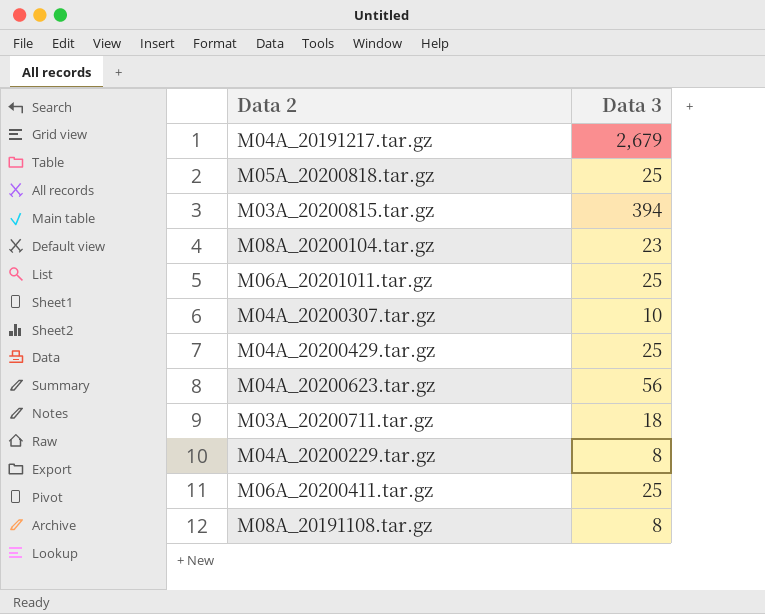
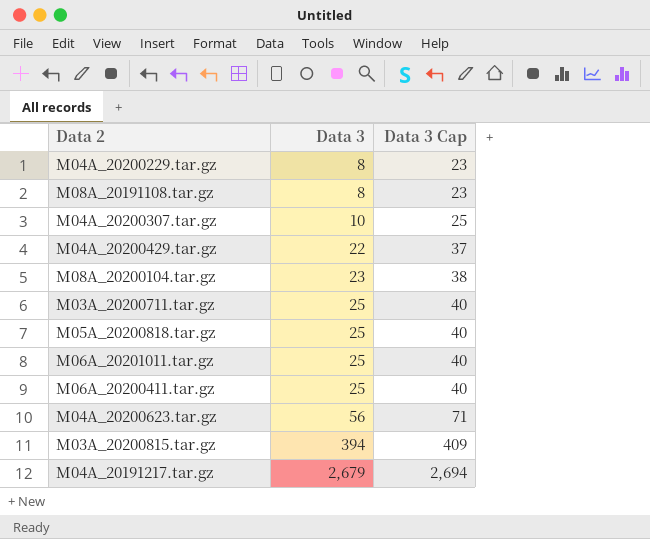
row order: none -> Data 3 ascending
column Data 3 Cap | formula: none -> [Data 3] + 15
M04A_20200429.tar.gz | Data 3: 25 -> 22
M03A_20200711.tar.gz | Data 3: 18 -> 25

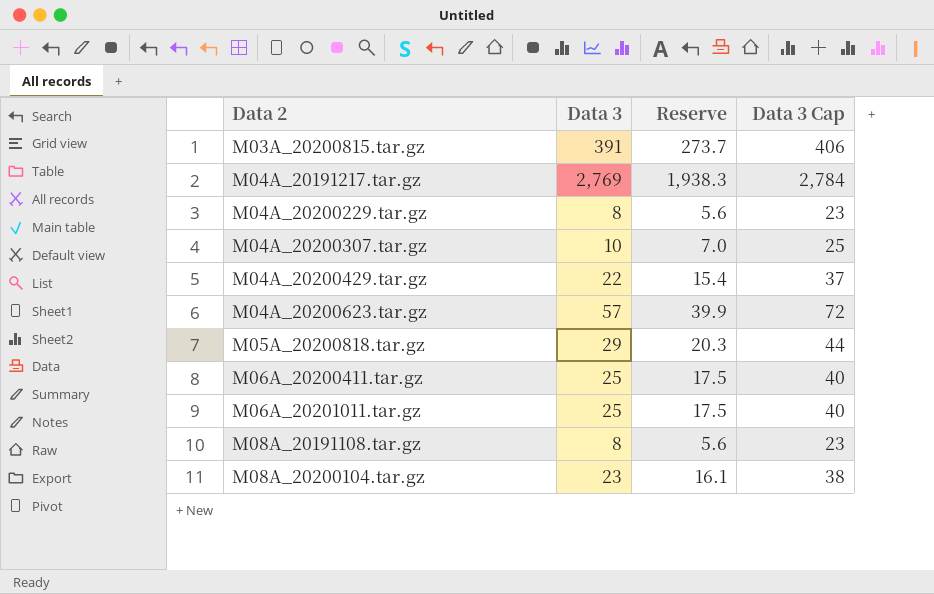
row order: Data 3 ascending -> Data 2 ascending
column Reserve | formula: none -> [Data 3] * 0.7
row M03A_20200711.tar.gz: 25 | 40 -> none
M03A_20200815.tar.gz | Data 3: 394 -> 391
M03A_20200815.tar.gz | Data 3 Cap: 409 -> 406
M04A_20191217.tar.gz | Data 3: 2,679 -> 2,769
M04A_20191217.tar.gz | Data 3 Cap: 2,694 -> 2,784
M04A_20200623.tar.gz | Data 3: 56 -> 57
M04A_20200623.tar.gz | Data 3 Cap: 71 -> 72
M05A_20200818.tar.gz | Data 3: 25 -> 29
M05A_20200818.tar.gz | Data 3 Cap: 40 -> 44

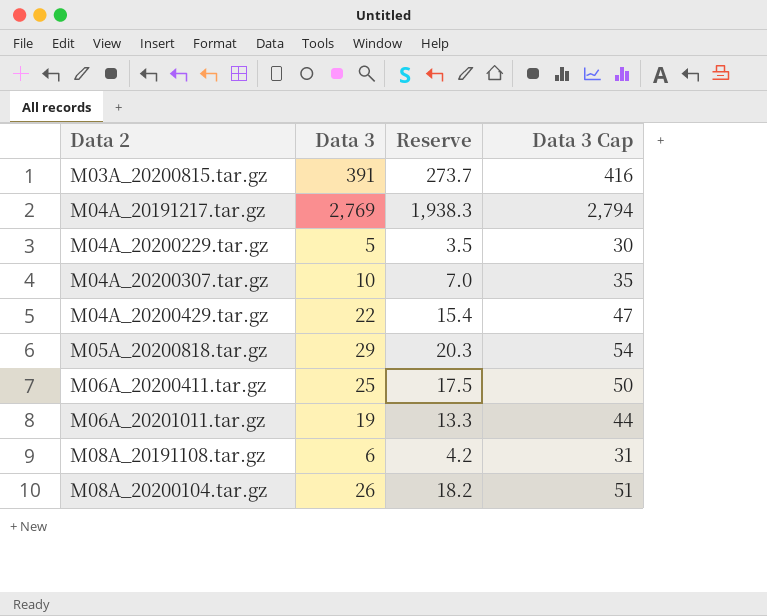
column Data 3 Cap | formula: [Data 3] + 15 -> [Data 3] + 25
row M04A_20200623.tar.gz: 57 | 39.9 | 72 -> none
M04A_20200229.tar.gz | Data 3: 8 -> 5
M04A_20200229.tar.gz | Reserve: 5.6 -> 3.5
M06A_20201011.tar.gz | Data 3: 25 -> 19
M06A_20201011.tar.gz | Reserve: 17.5 -> 13.3
M08A_20191108.tar.gz | Data 3: 8 -> 6
M08A_20191108.tar.gz | Reserve: 5.6 -> 4.2
M08A_20200104.tar.gz | Data 3: 23 -> 26
M08A_20200104.tar.gz | Reserve: 16.1 -> 18.2

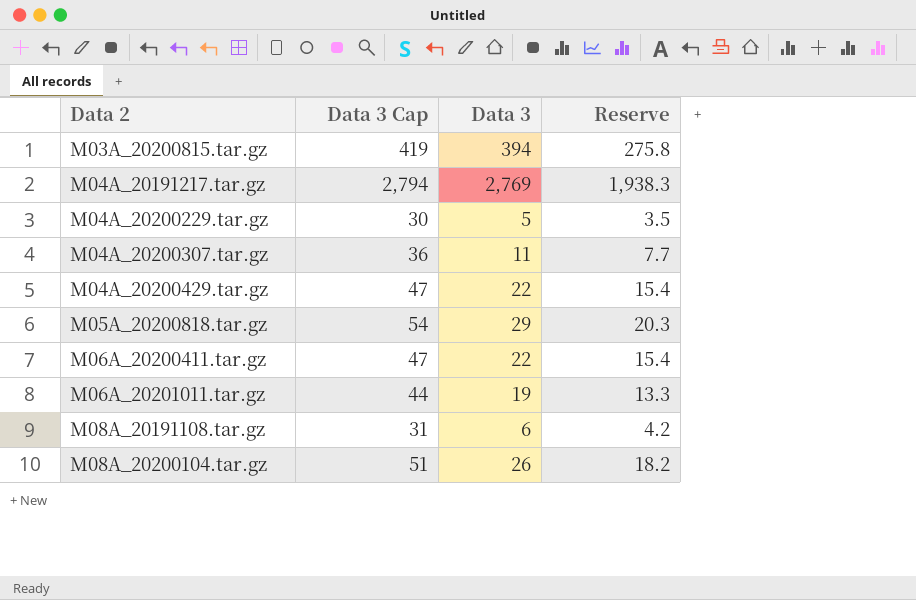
column Data 3 Cap | position: 4 -> 2
M03A_20200815.tar.gz | Data 3 Cap: 416 -> 419
M03A_20200815.tar.gz | Data 3: 391 -> 394
M03A_20200815.tar.gz | Reserve: 273.7 -> 275.8
M04A_20200307.tar.gz | Data 3 Cap: 35 -> 36
M04A_20200307.tar.gz | Data 3: 10 -> 11
M04A_20200307.tar.gz | Reserve: 7.0 -> 7.7
M06A_20200411.tar.gz | Data 3 Cap: 50 -> 47
M06A_20200411.tar.gz | Data 3: 25 -> 22
M06A_20200411.tar.gz | Reserve: 17.5 -> 15.4

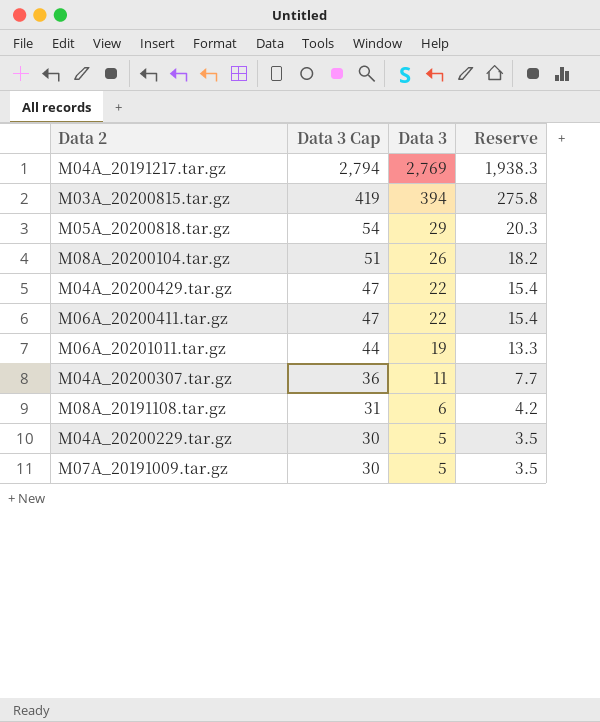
row order: Data 2 ascending -> Data 3 Cap descending
row M07A_20191009.tar.gz: none -> 30 | 5 | 3.5

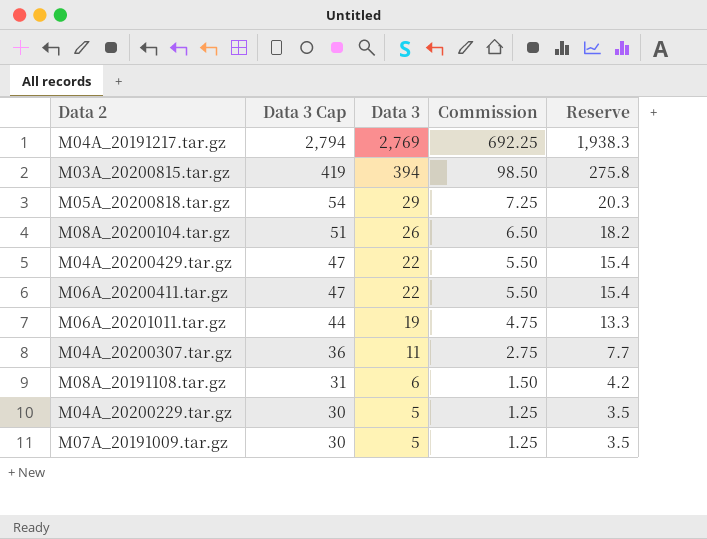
column Commission | formula: none -> [Data 3] * 0.25

